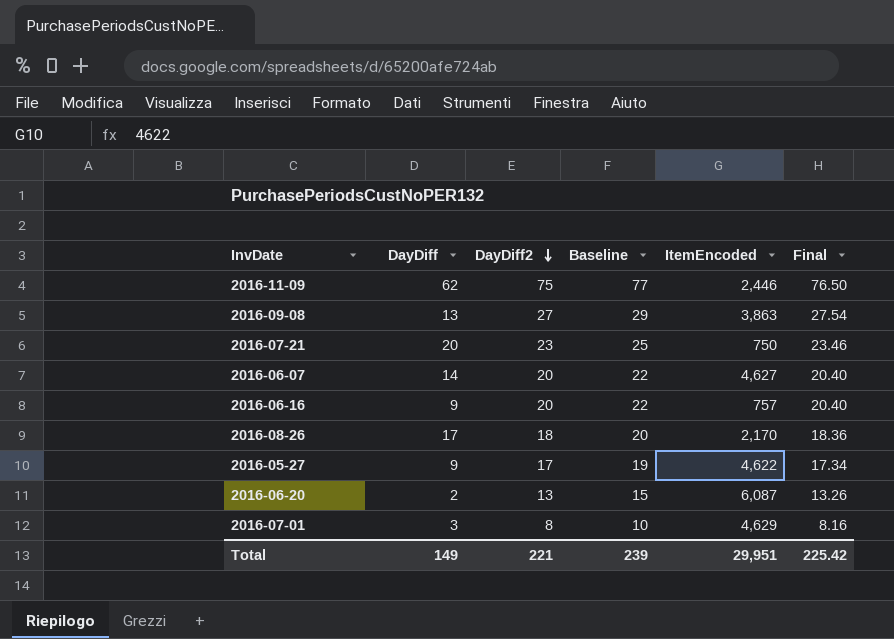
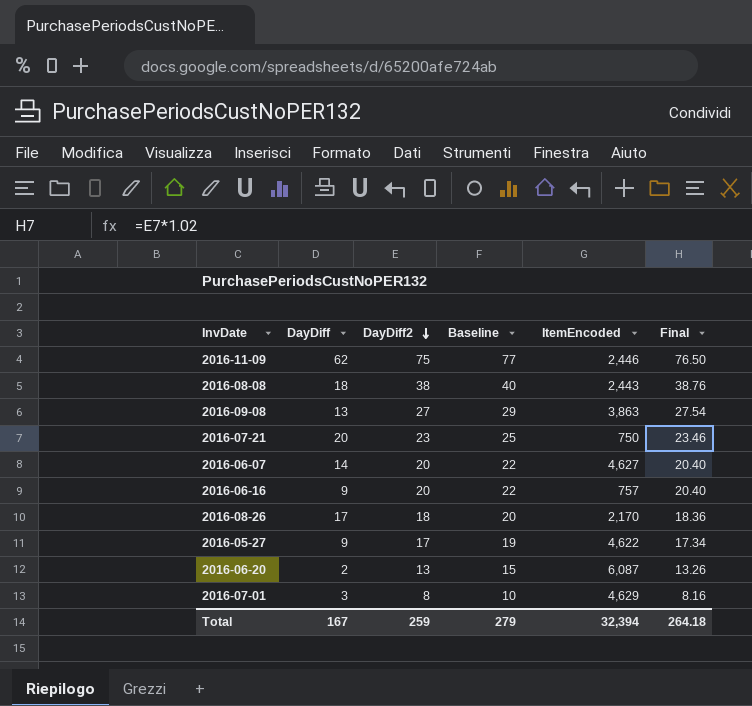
row 2016-08-08: none -> 18 | 38 | 40 | 2,443 | 38.76
Total | DayDiff: 149 -> 167
Total | DayDiff2: 221 -> 259
Total | Baseline: 239 -> 279
Total | ItemEncoded: 29,951 -> 32,394
Total | Final: 225.42 -> 264.18

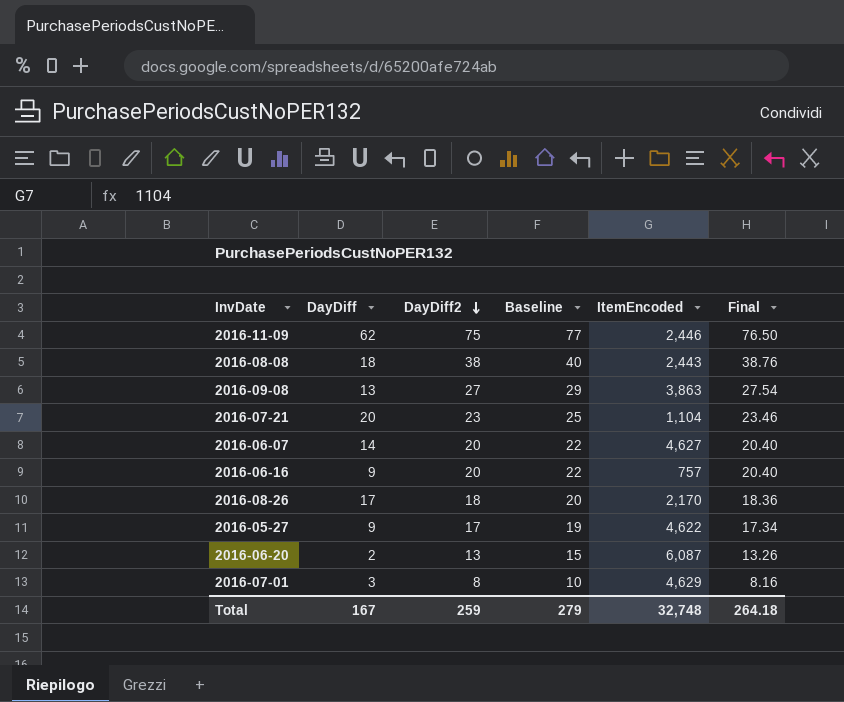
2016-07-21 | ItemEncoded: 750 -> 1,104
Total | ItemEncoded: 32,394 -> 32,748

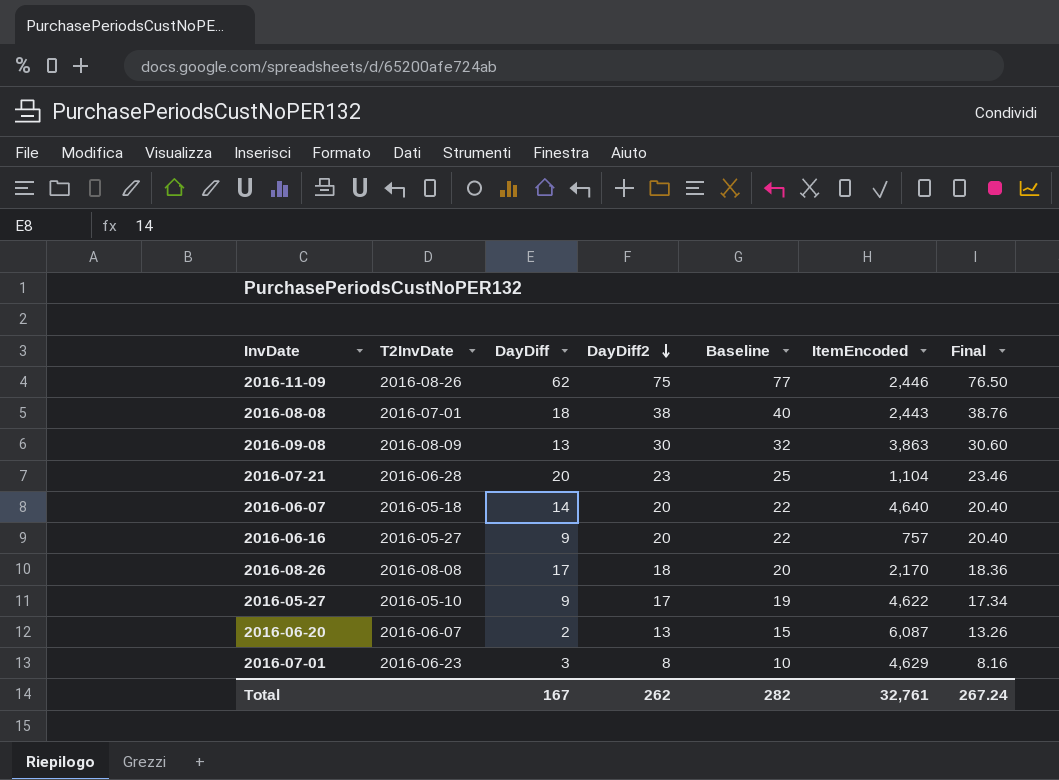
column T2InvDate | position: none -> 2
2016-09-08 | DayDiff2: 27 -> 30
2016-09-08 | Baseline: 29 -> 32
2016-09-08 | Final: 27.54 -> 30.60
2016-06-07 | ItemEncoded: 4,627 -> 4,640
Total | DayDiff2: 259 -> 262
Total | Baseline: 279 -> 282
Total | ItemEncoded: 32,748 -> 32,761
Total | Final: 264.18 -> 267.24

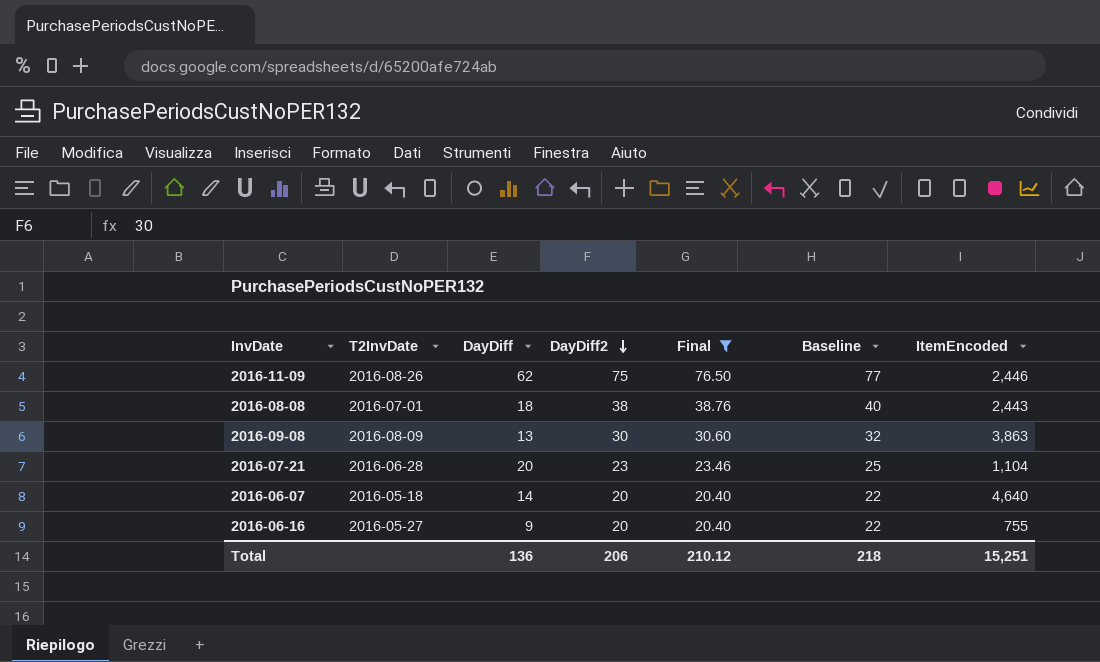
filter: none -> Final >= 20.40
column Final | position: 7 -> 5
2016-06-16 | ItemEncoded: 757 -> 755
Total | DayDiff: 167 -> 136
Total | DayDiff2: 262 -> 206
Total | Final: 267.24 -> 210.12
Total | Baseline: 282 -> 218
Total | ItemEncoded: 32,761 -> 15,251

